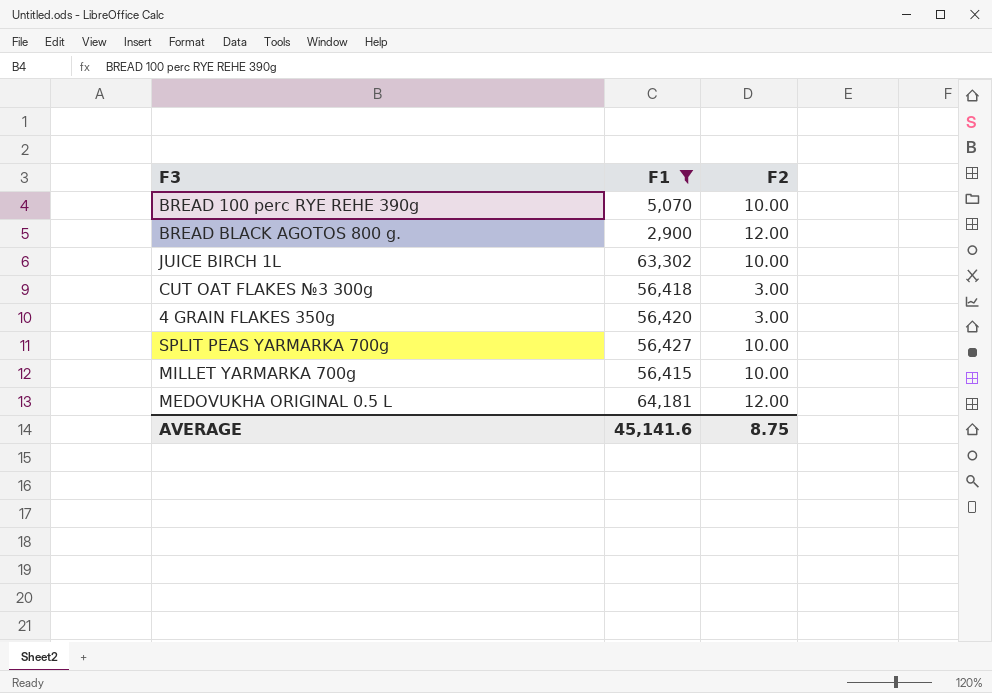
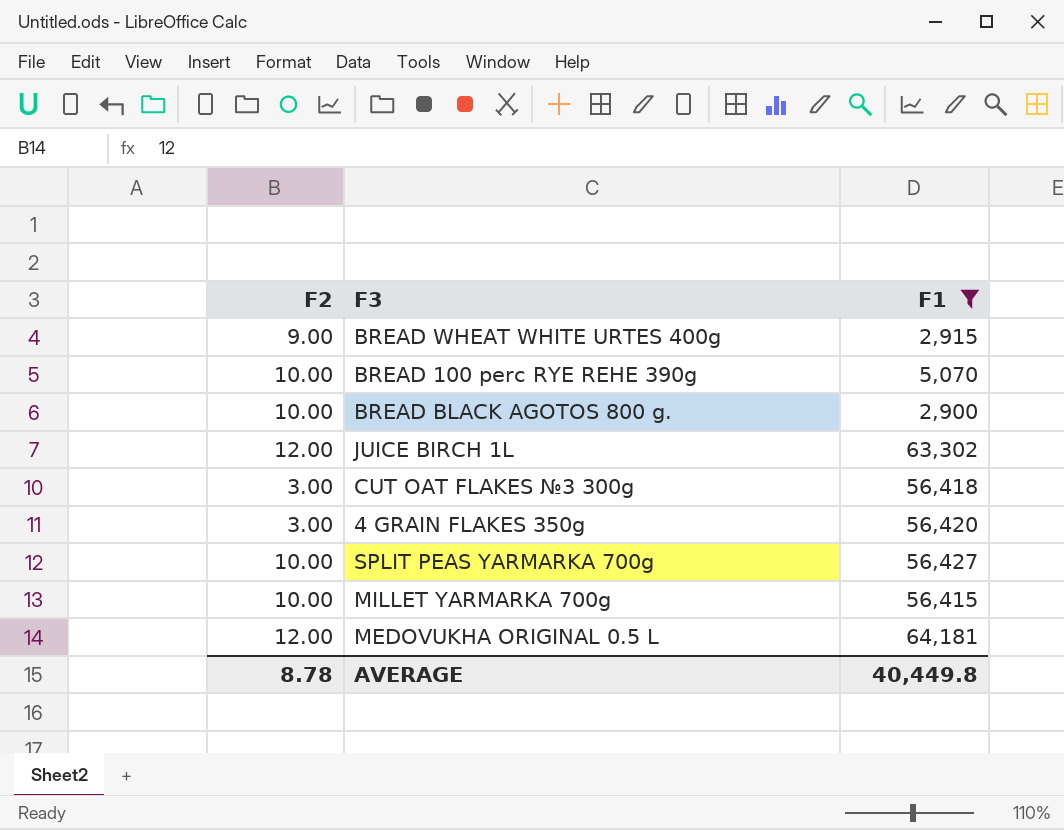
column F2 | position: 3 -> 1
row BREAD WHEAT WHITE URTES 400g: none -> 9.00 | 2,915
BREAD BLACK AGOTOS 800 g. | F2: 12.00 -> 10.00
JUICE BIRCH 1L | F2: 10.00 -> 12.00
AVERAGE | F2: 8.75 -> 8.78
AVERAGE | F1: 45,141.6 -> 40,449.8

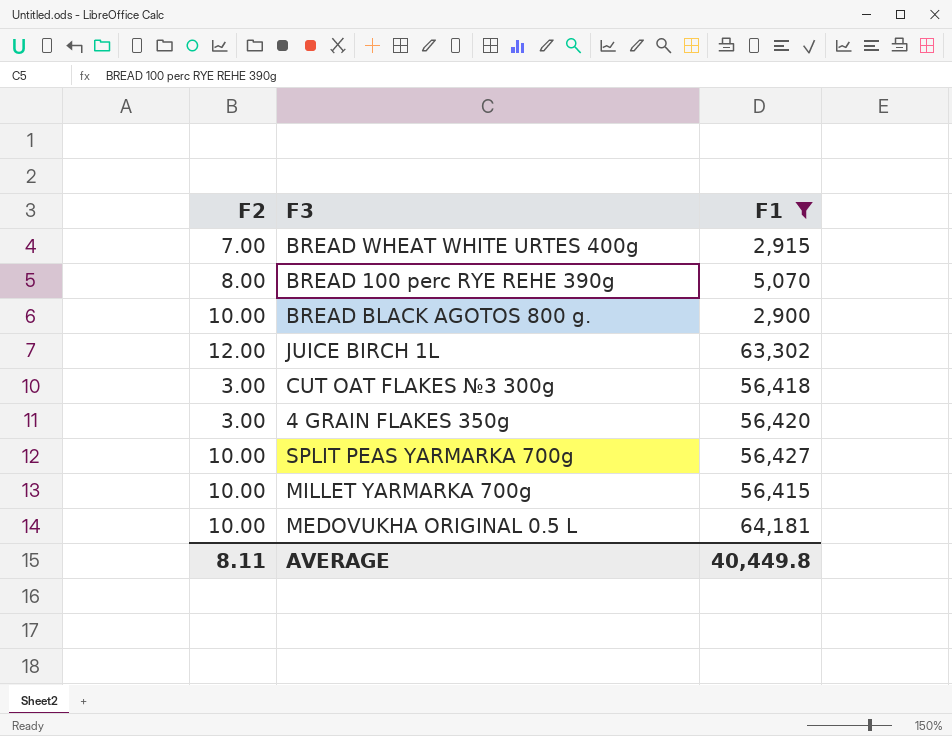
BREAD WHEAT WHITE URTES 400g | F2: 9.00 -> 7.00
BREAD 100 perc RYE RЕHE 390g | F2: 10.00 -> 8.00
MEDOVUKHA ORIGINAL 0.5 L | F2: 12.00 -> 10.00
AVERAGE | F2: 8.78 -> 8.11

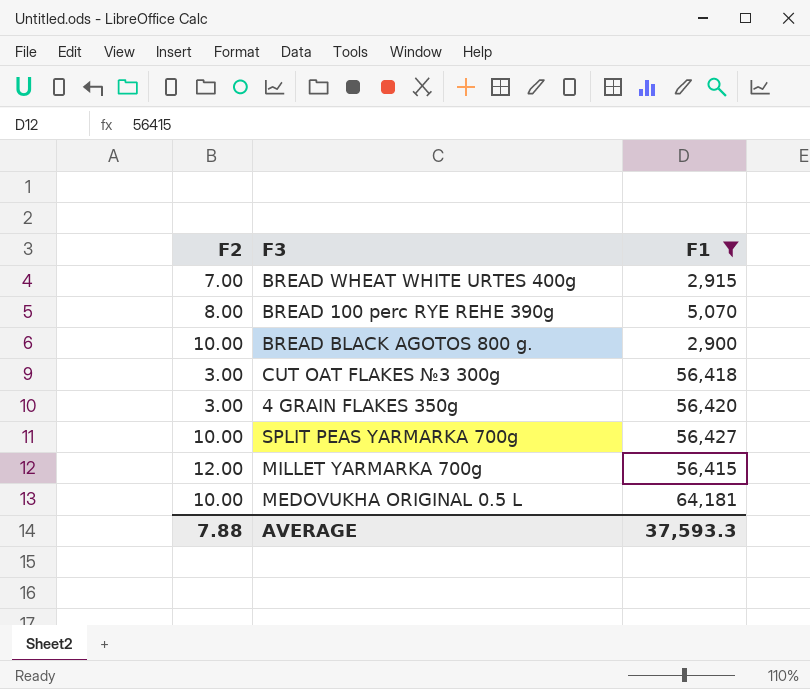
row JUICE BIRCH 1L: 12.00 | 63,302 -> none
MILLET YARMARKA 700g | F2: 10.00 -> 12.00
AVERAGE | F2: 8.11 -> 7.88
AVERAGE | F1: 40,449.8 -> 37,593.3

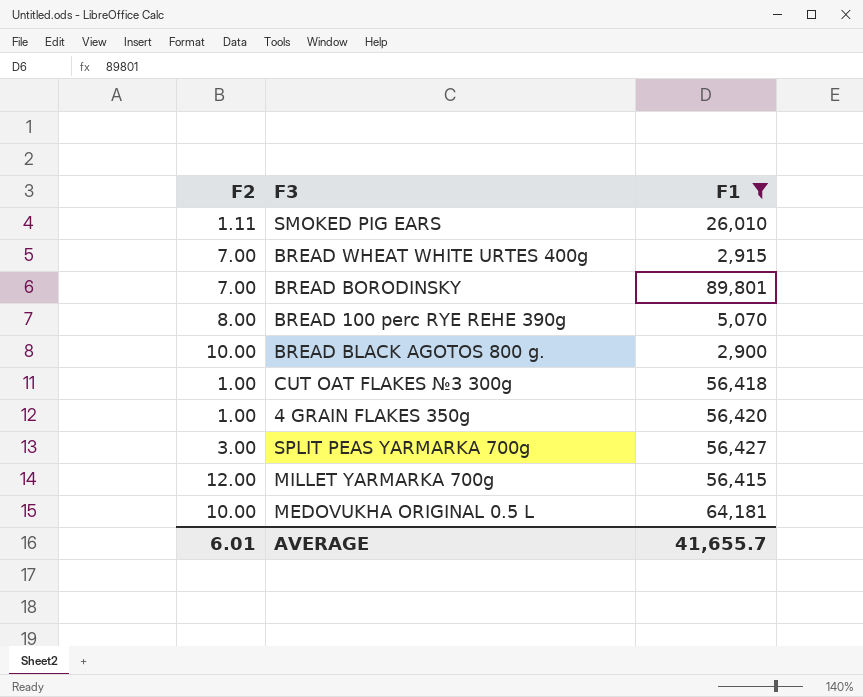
row SMOKED PIG EARS: none -> 1.11 | 26,010
row BREAD BORODINSKY: none -> 7.00 | 89,801
CUT OAT FLAKES №3 300g | F2: 3.00 -> 1.00
4 GRAIN FLAKES 350g | F2: 3.00 -> 1.00
SPLIT PEAS YARMARKA 700g | F2: 10.00 -> 3.00
AVERAGE | F2: 7.88 -> 6.01
AVERAGE | F1: 37,593.3 -> 41,655.7

